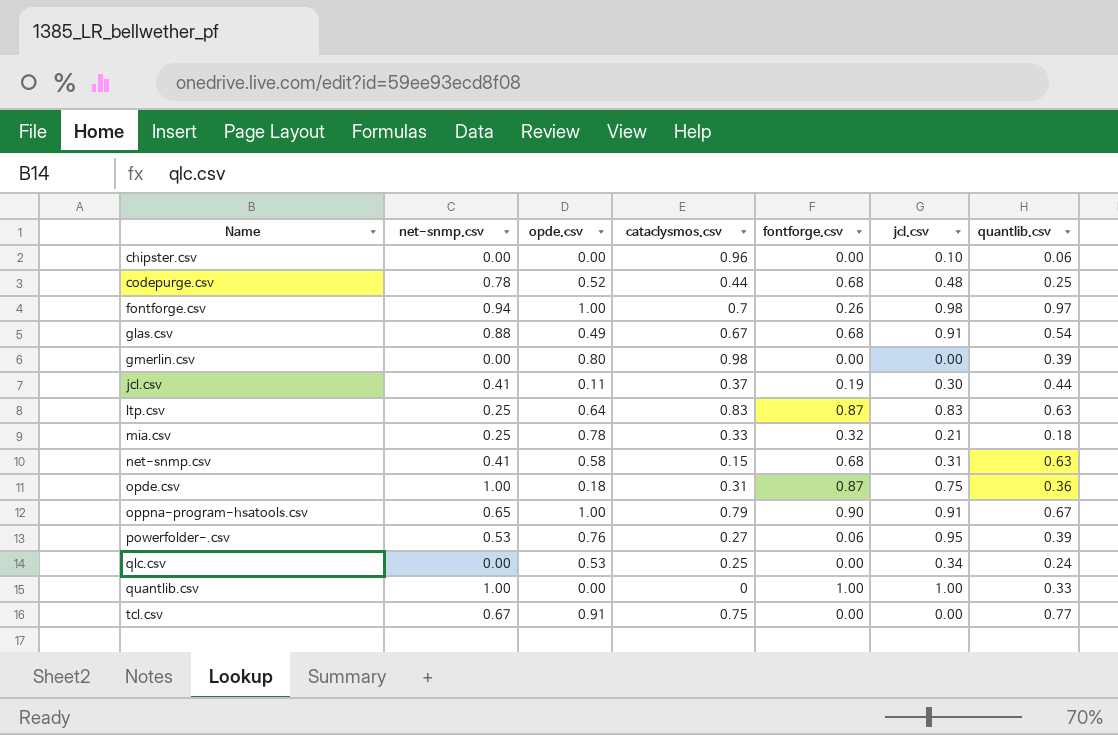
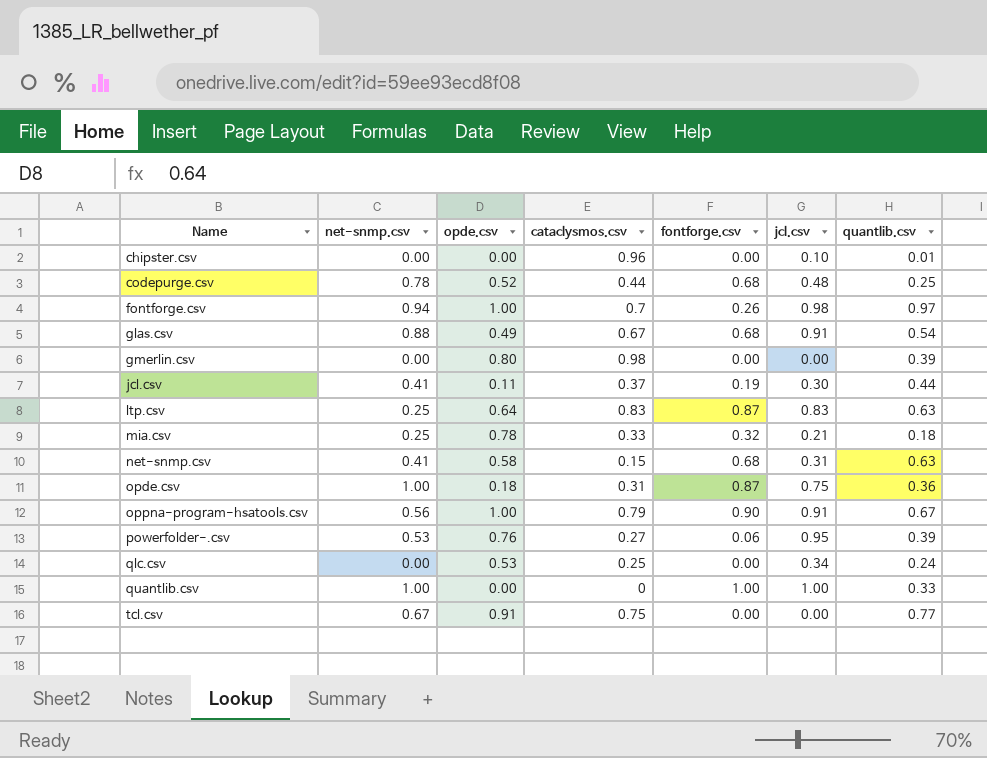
chipster.csv | quantlib.csv: 0.06 -> 0.01
oppna-program-hsatools.csv | net-snmp.csv: 0.65 -> 0.56

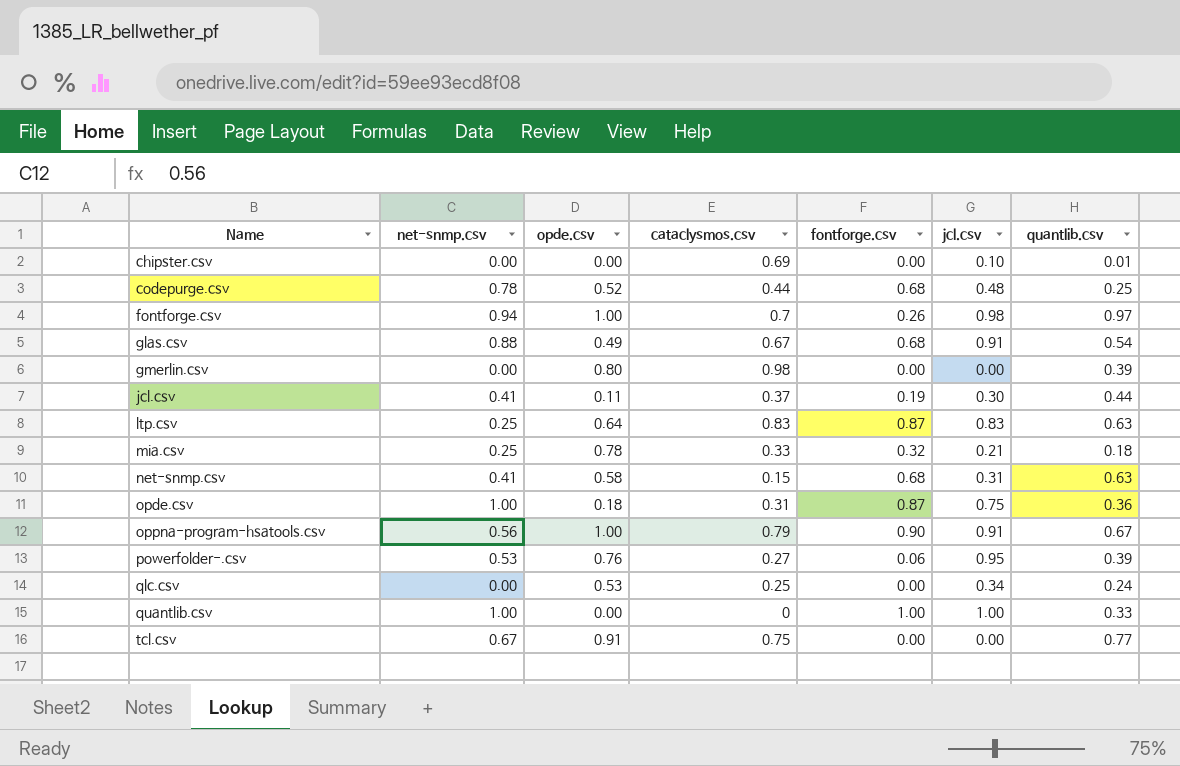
chipster.csv | cataclysmos.csv: 0.96 -> 0.69

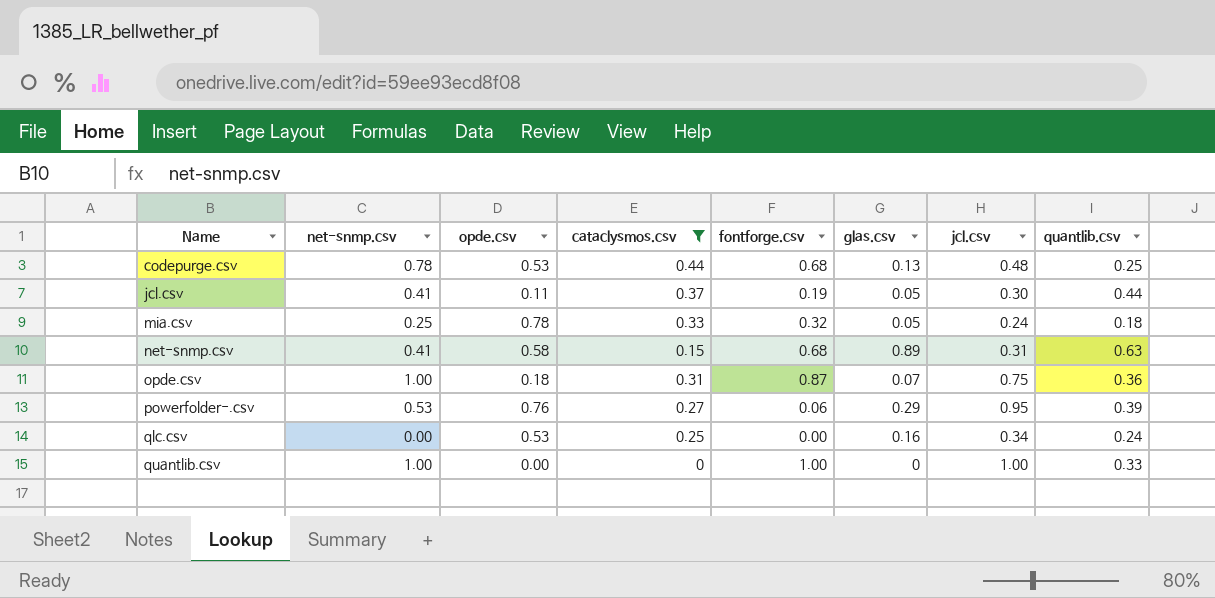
filter: none -> cataclysmos.csv <= 0.44
column glas.csv | position: none -> 6
codepurge.csv | opde.csv: 0.52 -> 0.53
mia.csv | jcl.csv: 0.21 -> 0.24

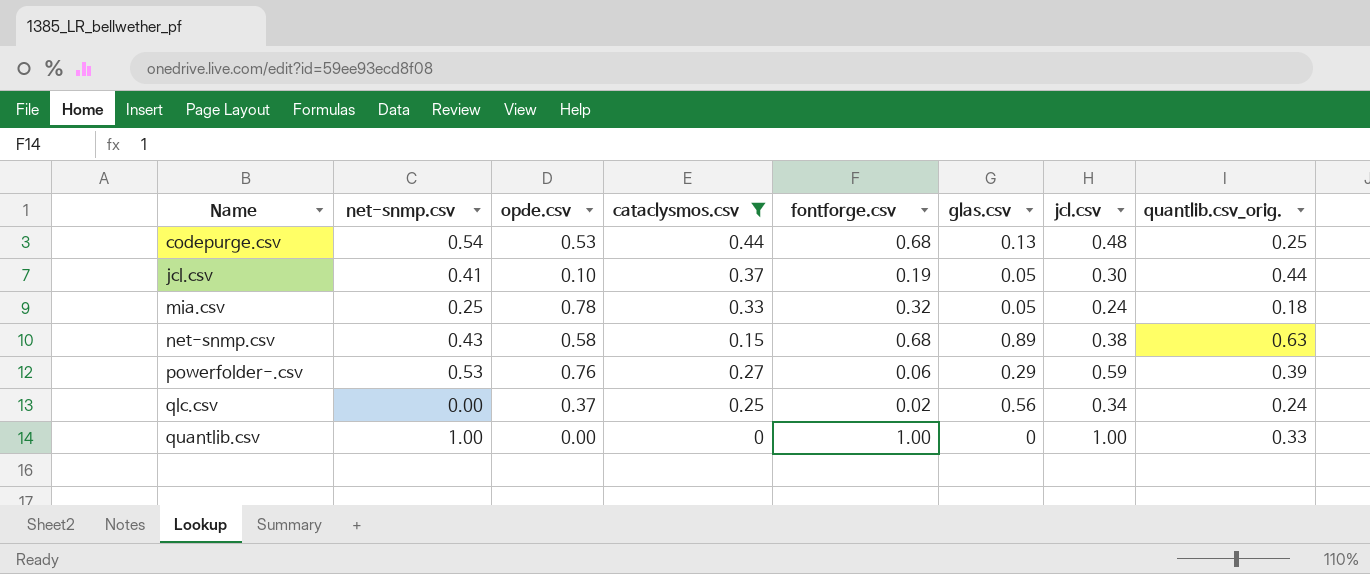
column name: quantlib.csv -> quantlib.csv_orig.
row opde.csv: 1.00 | 0.18 | 0.31 | 0.87 | 0.07 | 0.75 | 0.36 -> none
codepurge.csv | net-snmp.csv: 0.78 -> 0.54
jcl.csv | opde.csv: 0.11 -> 0.10
net-snmp.csv | net-snmp.csv: 0.41 -> 0.43
net-snmp.csv | jcl.csv: 0.31 -> 0.38
powerfolder-.csv | jcl.csv: 0.95 -> 0.59
qlc.csv | opde.csv: 0.53 -> 0.37
qlc.csv | fontforge.csv: 0.00 -> 0.02
qlc.csv | glas.csv: 0.16 -> 0.56

